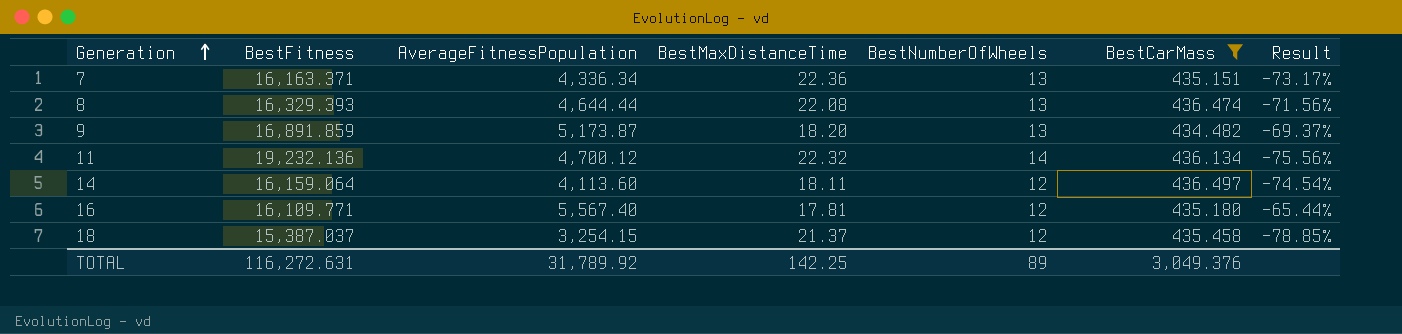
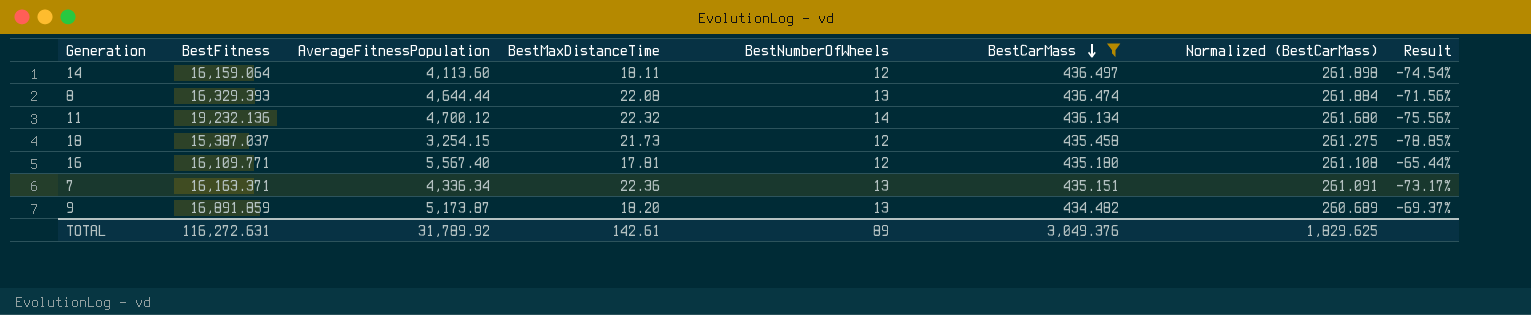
row order: Generation ascending -> BestCarMass descending
column Normalized (BestCarMass) | formula: none -> [BestCarMass] * 0.6
18 | BestMaxDistanceTime: 21.37 -> 21.73
TOTAL | BestMaxDistanceTime: 142.25 -> 142.61

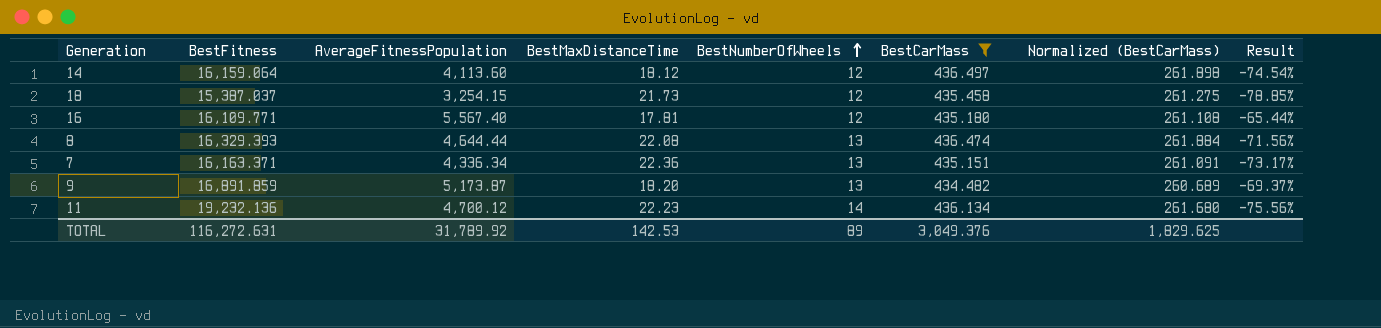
row order: BestCarMass descending -> BestNumberOfWheels ascending
14 | BestMaxDistanceTime: 18.11 -> 18.12
11 | BestMaxDistanceTime: 22.32 -> 22.23
TOTAL | BestMaxDistanceTime: 142.61 -> 142.53

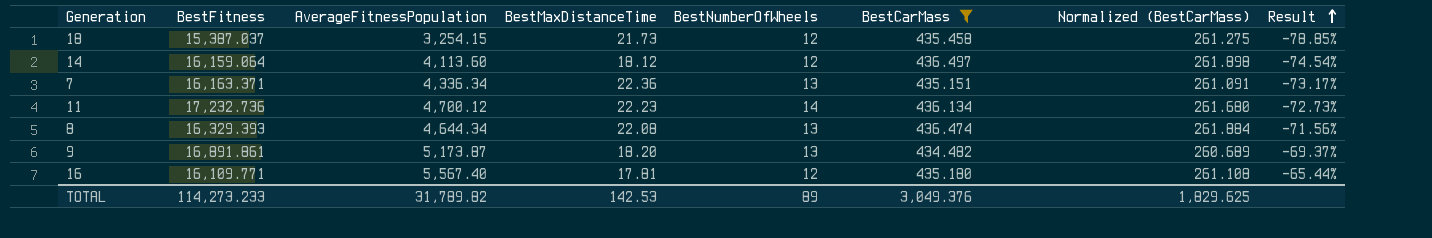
row order: BestNumberOfWheels ascending -> Result ascending
11 | BestFitness: 19,232.136 -> 17,232.736
11 | Result: -75.56% -> -72.73%
8 | AverageFitnessPopulation: 4,644.44 -> 4,644.34
9 | BestFitness: 16,891.859 -> 16,891.861
TOTAL | BestFitness: 116,272.631 -> 114,273.233
TOTAL | AverageFitnessPopulation: 31,789.92 -> 31,789.82

